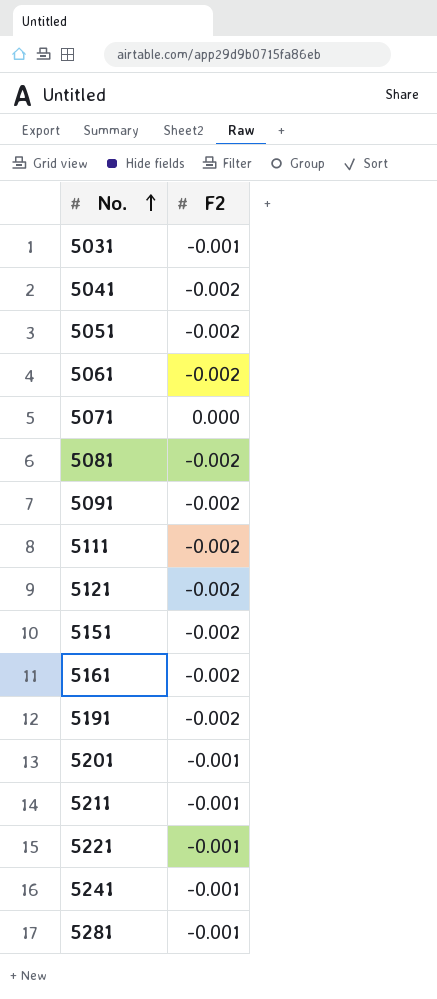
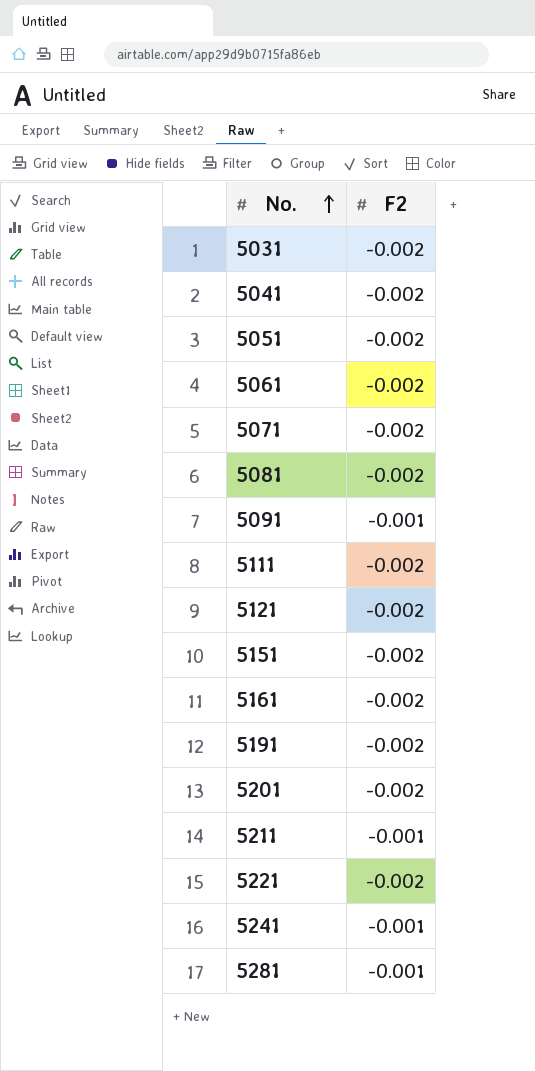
5031 | F2: -0.001 -> -0.002
5071 | F2: 0.000 -> -0.002
5091 | F2: -0.002 -> -0.001
5201 | F2: -0.001 -> -0.002
5221 | F2: -0.001 -> -0.002

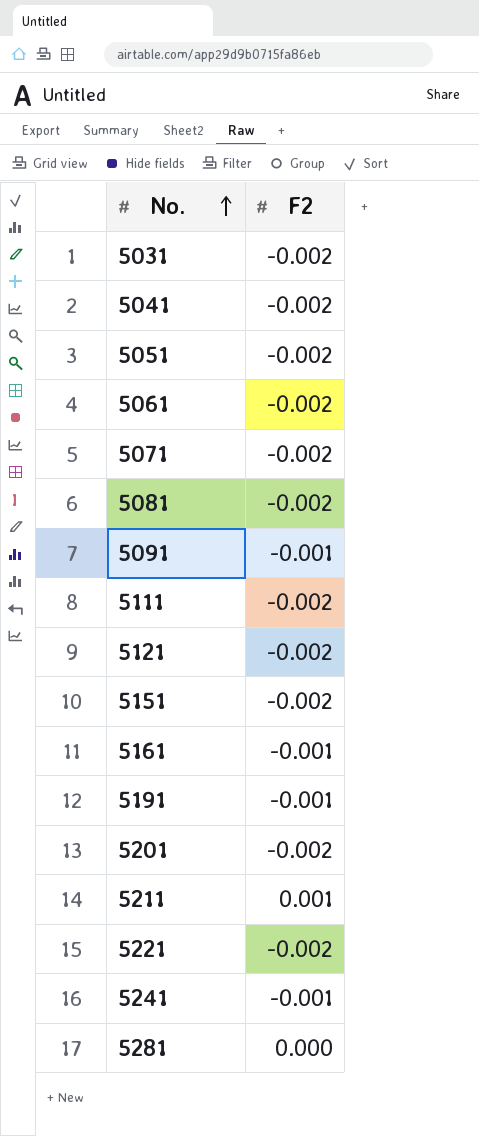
5161 | F2: -0.002 -> -0.001
5191 | F2: -0.002 -> -0.001
5211 | F2: -0.001 -> 0.001
5281 | F2: -0.001 -> 0.000

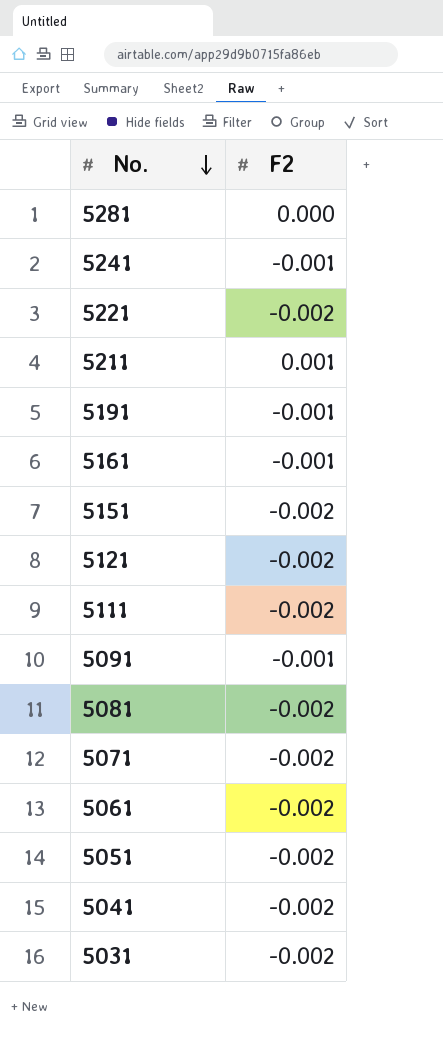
row order: No. ascending -> No. descending
row 5201: -0.002 -> none

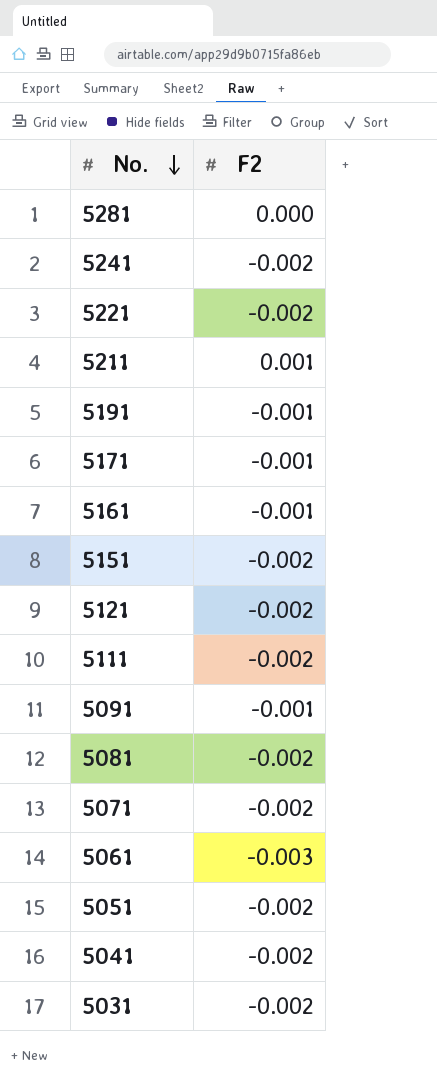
5241 | F2: -0.001 -> -0.002
row 5171: none -> -0.001
5061 | F2: -0.002 -> -0.003

